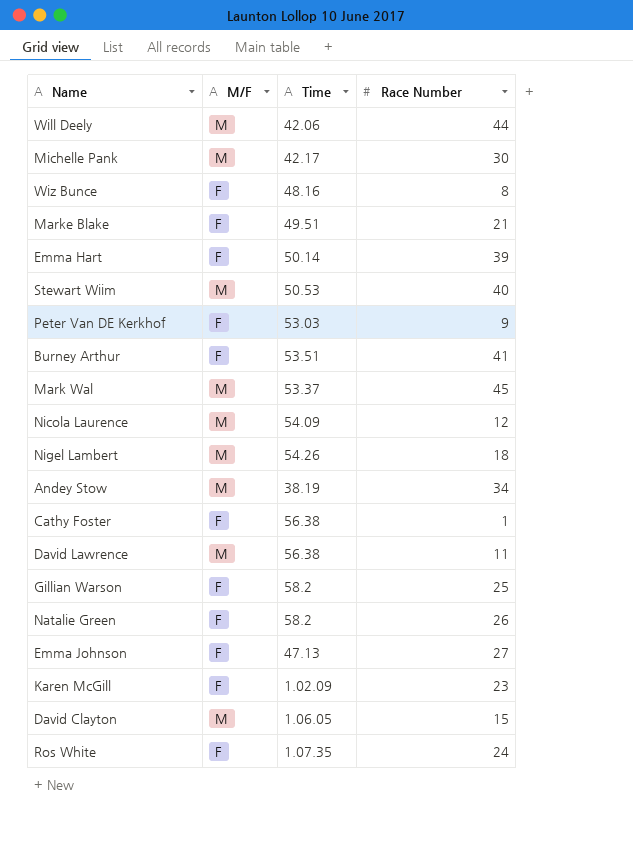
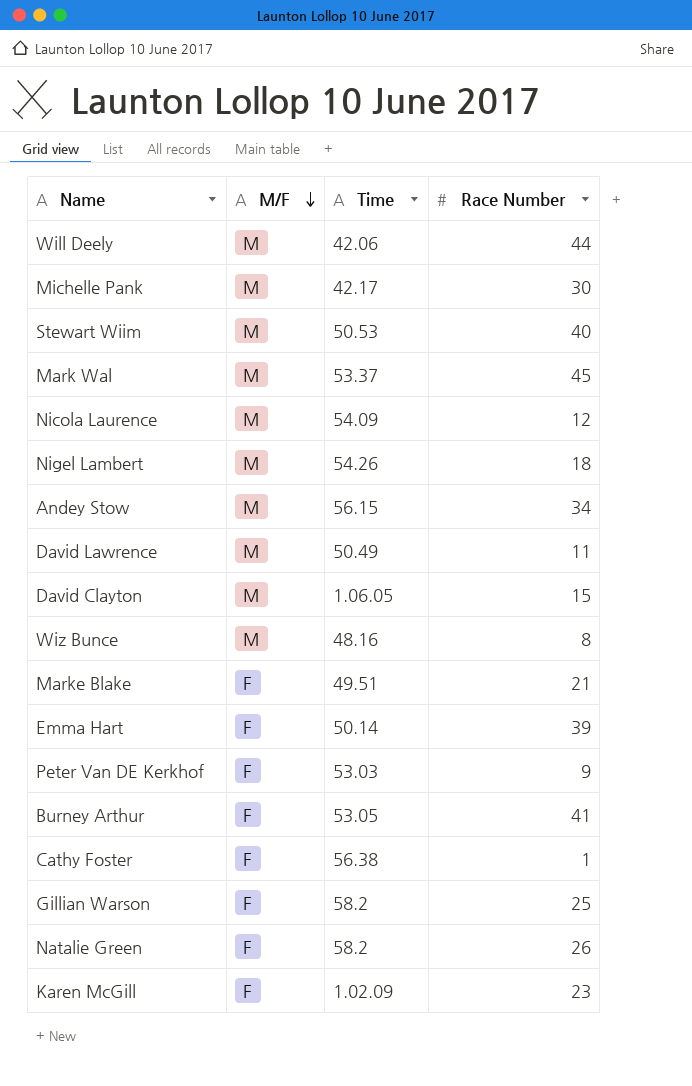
row order: none -> M/F descending
row Emma Johnson: F | 47.13 | 27 -> none
row Ros White: F | 1.07.35 | 24 -> none
Andey Stow | Time: 38.19 -> 56.15
David Lawrence | Time: 56.38 -> 50.49
Wiz Bunce | M/F: F -> M
Burney Arthur | Time: 53.51 -> 53.05

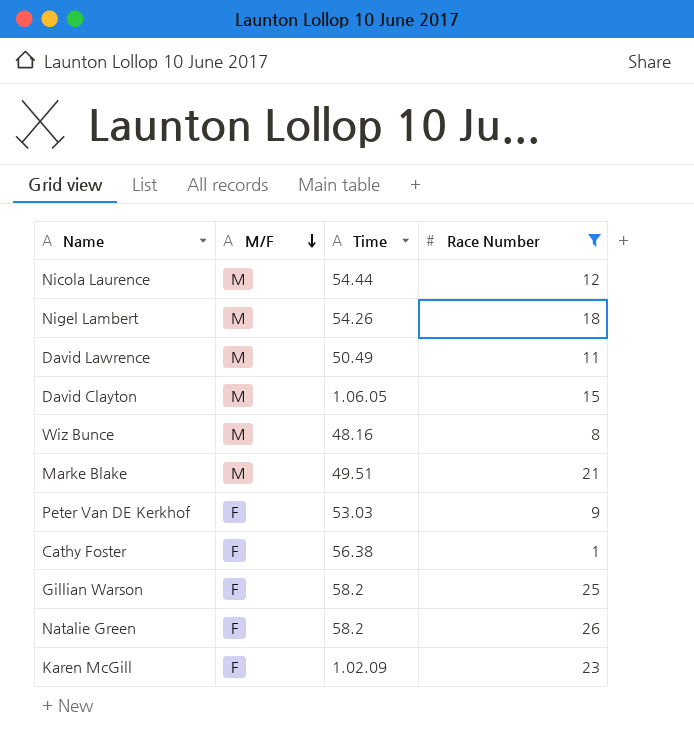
filter: none -> Race Number <= 26
Nicola Laurence | Time: 54.09 -> 54.44
Marke Blake | M/F: F -> M

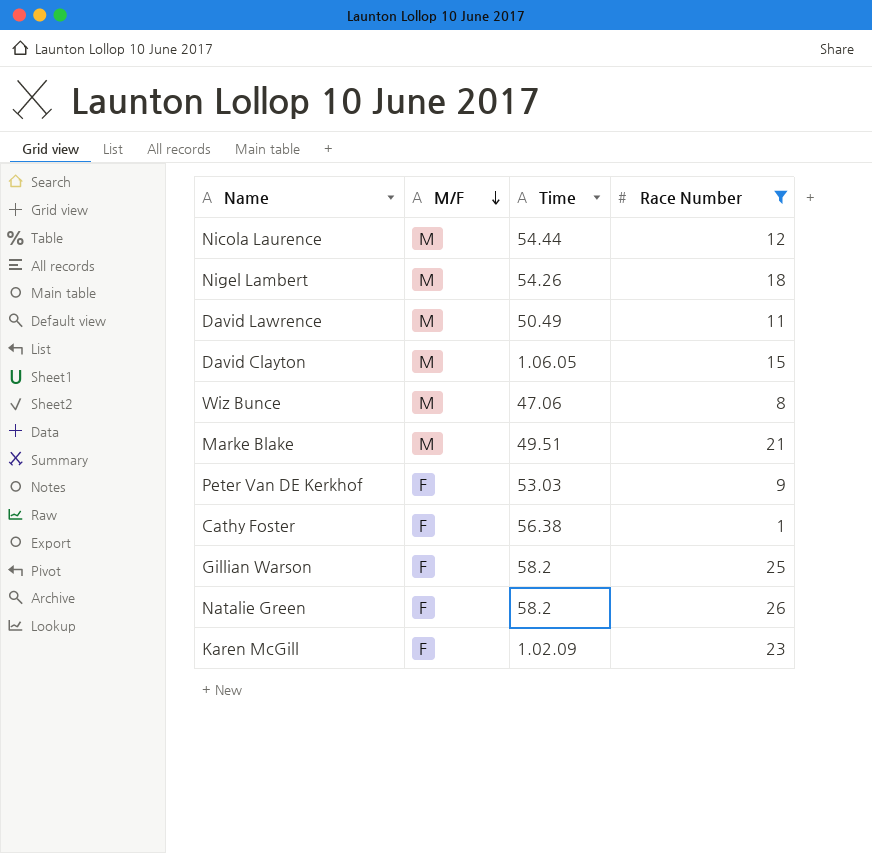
Wiz Bunce | Time: 48.16 -> 47.06

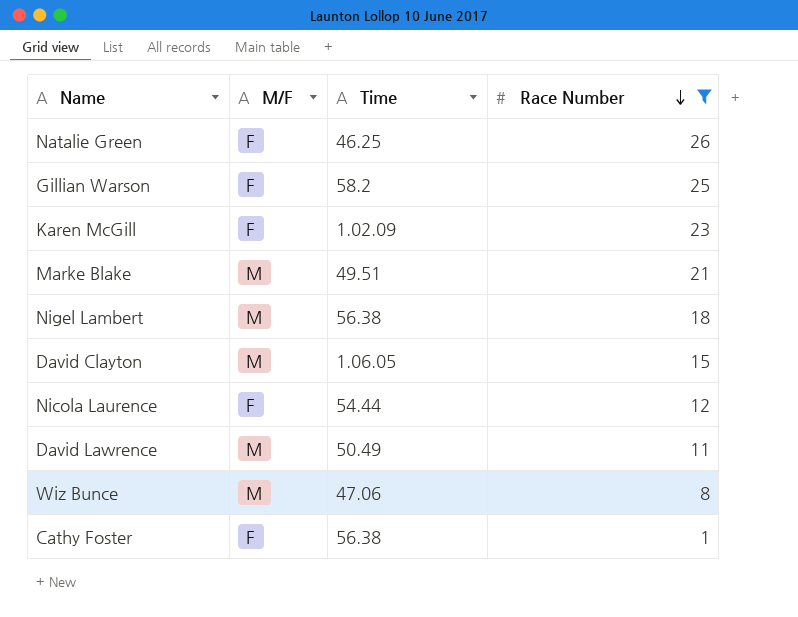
row order: M/F descending -> Race Number descending
row Peter Van DE Kerkhof: F | 53.03 | 9 -> none
Natalie Green | Time: 58.2 -> 46.25
Nigel Lambert | Time: 54.26 -> 56.38
Nicola Laurence | M/F: M -> F

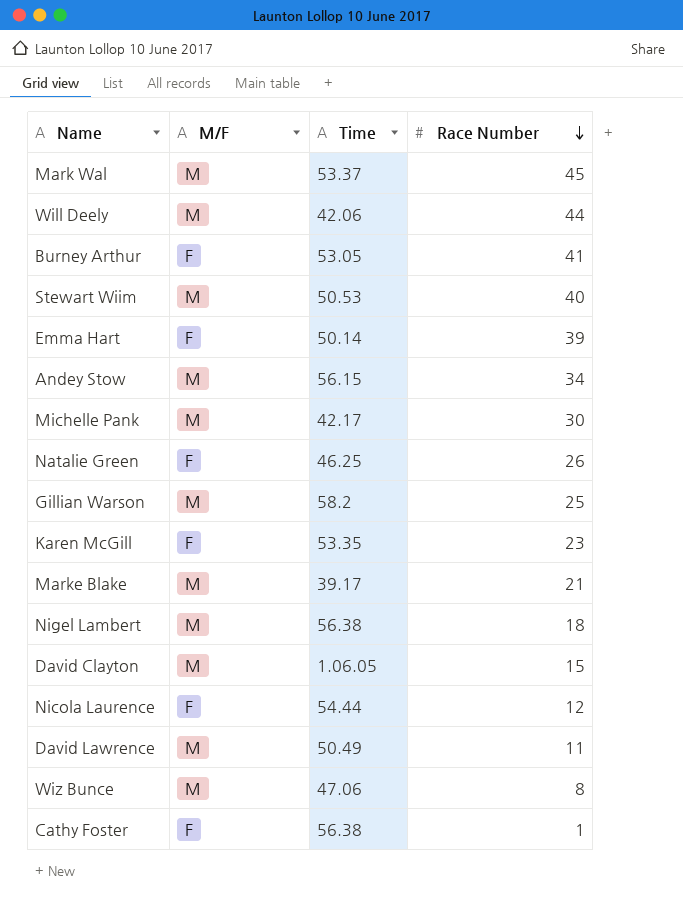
filter: Race Number <= 26 -> none
Gillian Warson | M/F: F -> M
Karen McGill | Time: 1.02.09 -> 53.35
Marke Blake | Time: 49.51 -> 39.17

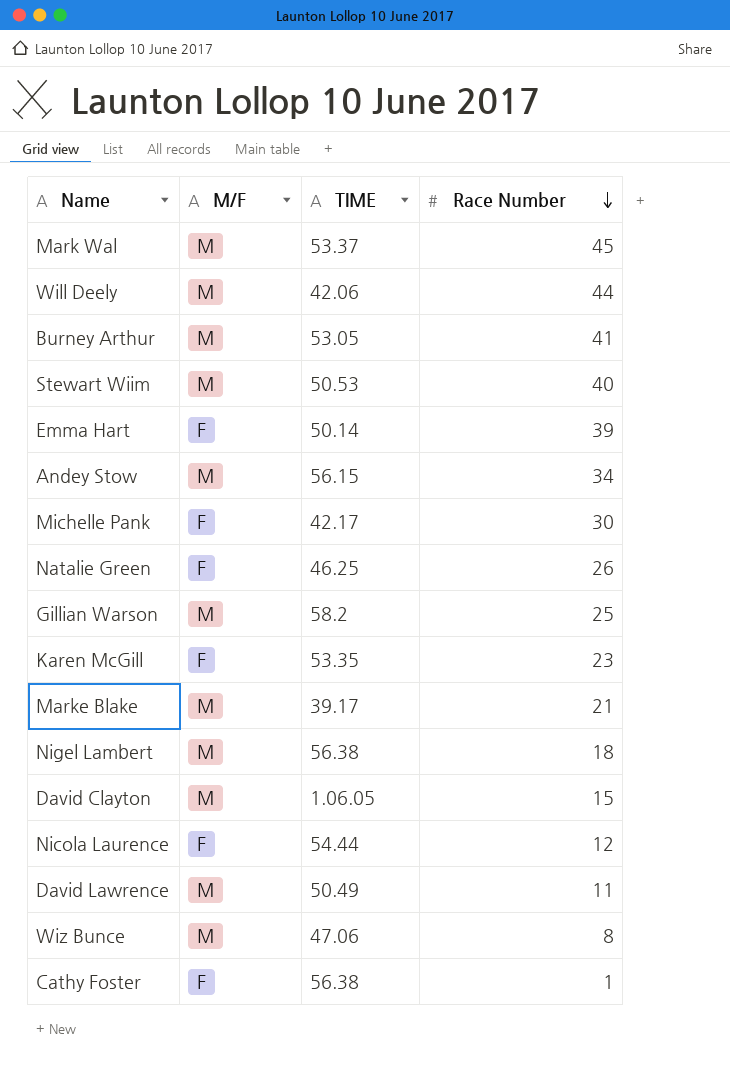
column name: Time -> TIME
Burney Arthur | M/F: F -> M
Michelle Pank | M/F: M -> F

